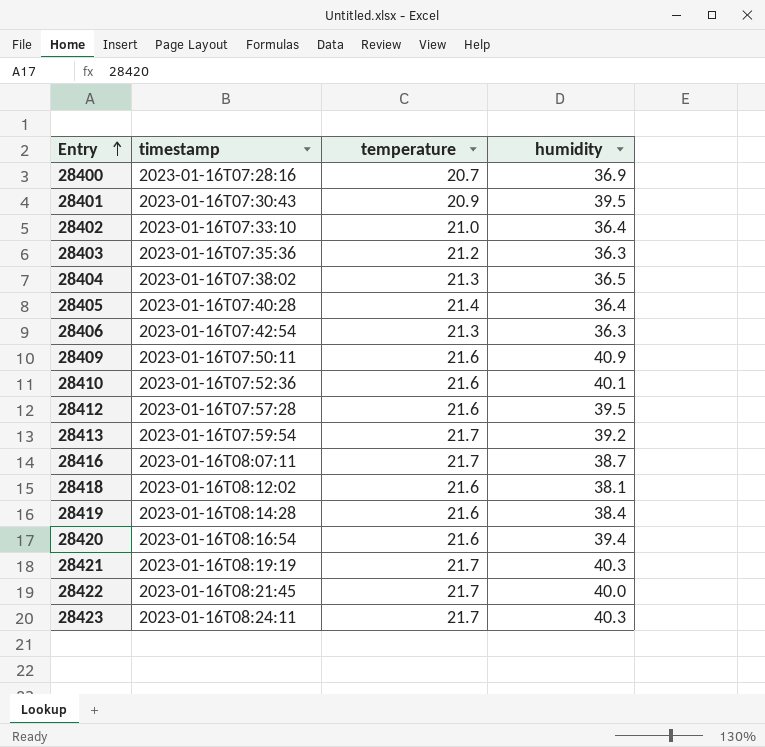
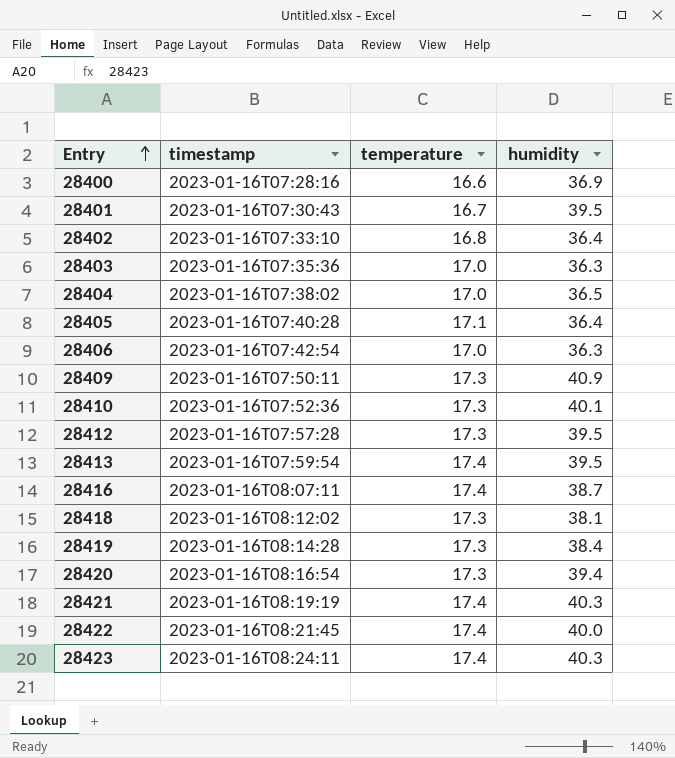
28400 | temperature: 20.7 -> 16.6
28401 | temperature: 20.9 -> 16.7
28402 | temperature: 21.0 -> 16.8
28403 | temperature: 21.2 -> 17.0
28404 | temperature: 21.3 -> 17.0
28405 | temperature: 21.4 -> 17.1
28406 | temperature: 21.3 -> 17.0
28409 | temperature: 21.6 -> 17.3
28410 | temperature: 21.6 -> 17.3
28412 | temperature: 21.6 -> 17.3
28413 | temperature: 21.7 -> 17.4
28413 | humidity: 39.2 -> 39.5
28416 | temperature: 21.7 -> 17.4
28418 | temperature: 21.6 -> 17.3
28419 | temperature: 21.6 -> 17.3
28420 | temperature: 21.6 -> 17.3
28421 | temperature: 21.7 -> 17.4
28422 | temperature: 21.7 -> 17.4
28423 | temperature: 21.7 -> 17.4

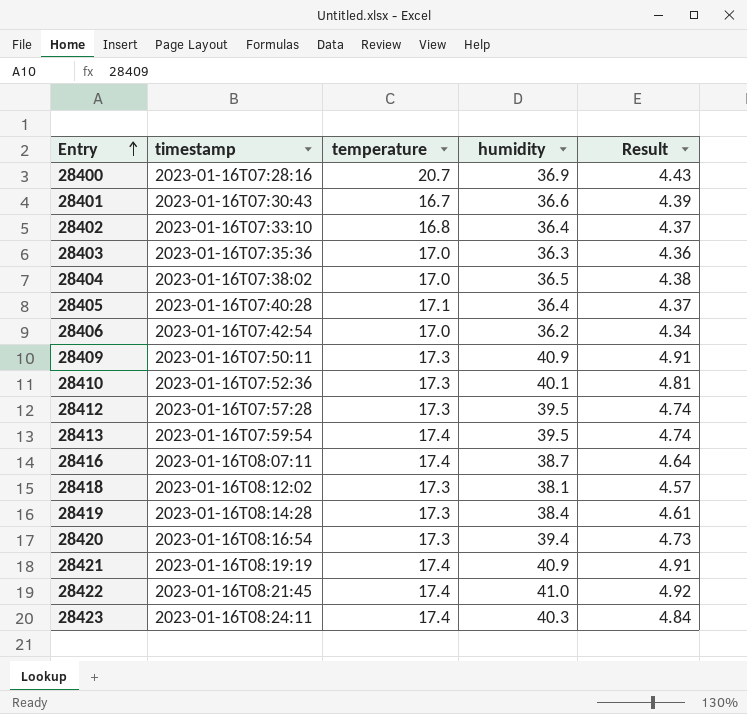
column Result | formula: none -> [humidity] * 0.12
28400 | temperature: 16.6 -> 20.7
28401 | humidity: 39.5 -> 36.6
28406 | humidity: 36.3 -> 36.2
28421 | humidity: 40.3 -> 40.9
28422 | humidity: 40.0 -> 41.0

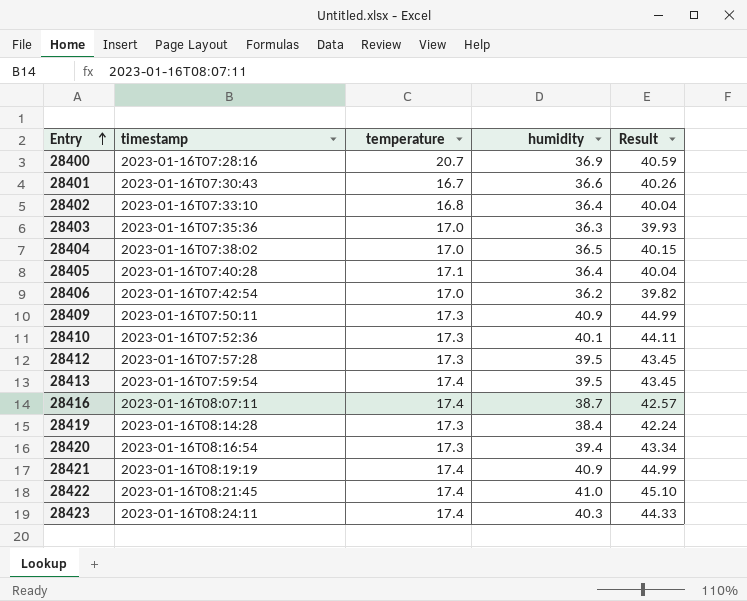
column Result | formula: [humidity] * 0.12 -> [humidity] * 1.1
row 28418: 2023-01-16T08:12:02 | 17.3 | 38.1 | 4.57 -> none

